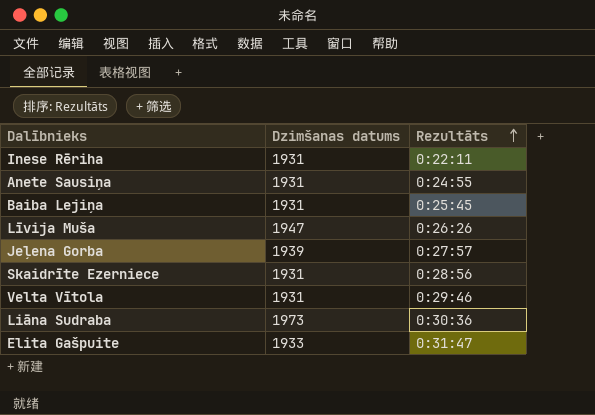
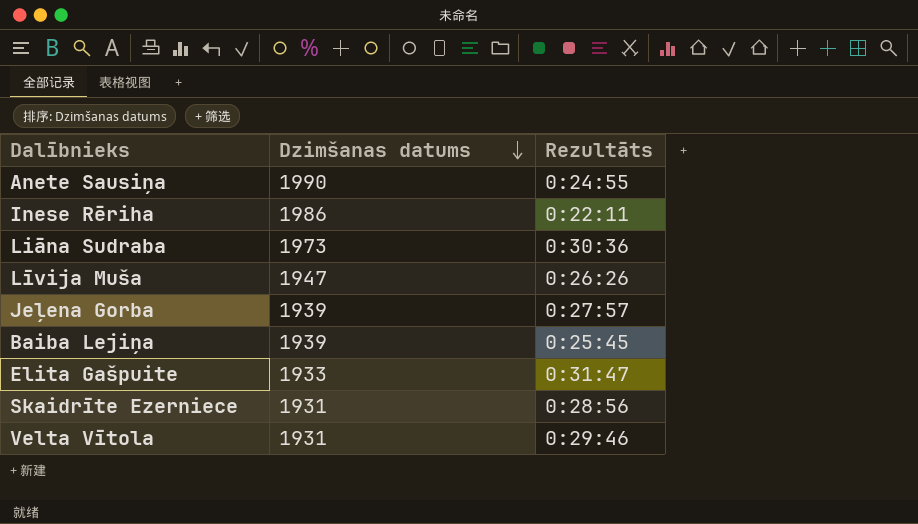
row order: Rezultāts ascending -> Dzimšanas datums descending
Anete Sausiņa | Dzimšanas datums: 1931 -> 1990
Inese Rēriha | Dzimšanas datums: 1931 -> 1986
Baiba Lejiņa | Dzimšanas datums: 1931 -> 1939

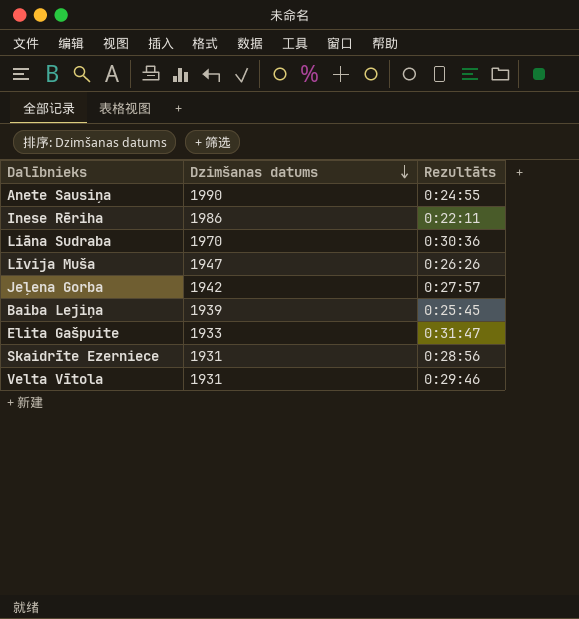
Liāna Sudraba | Dzimšanas datums: 1973 -> 1970
Jeļena Gorba | Dzimšanas datums: 1939 -> 1942

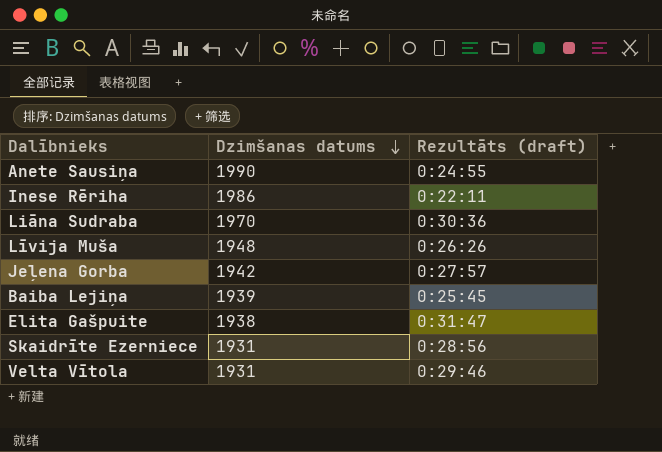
column name: Rezultāts -> Rezultāts (draft)
Līvija Muša | Dzimšanas datums: 1947 -> 1948
Elita Gašpuite | Dzimšanas datums: 1933 -> 1938

